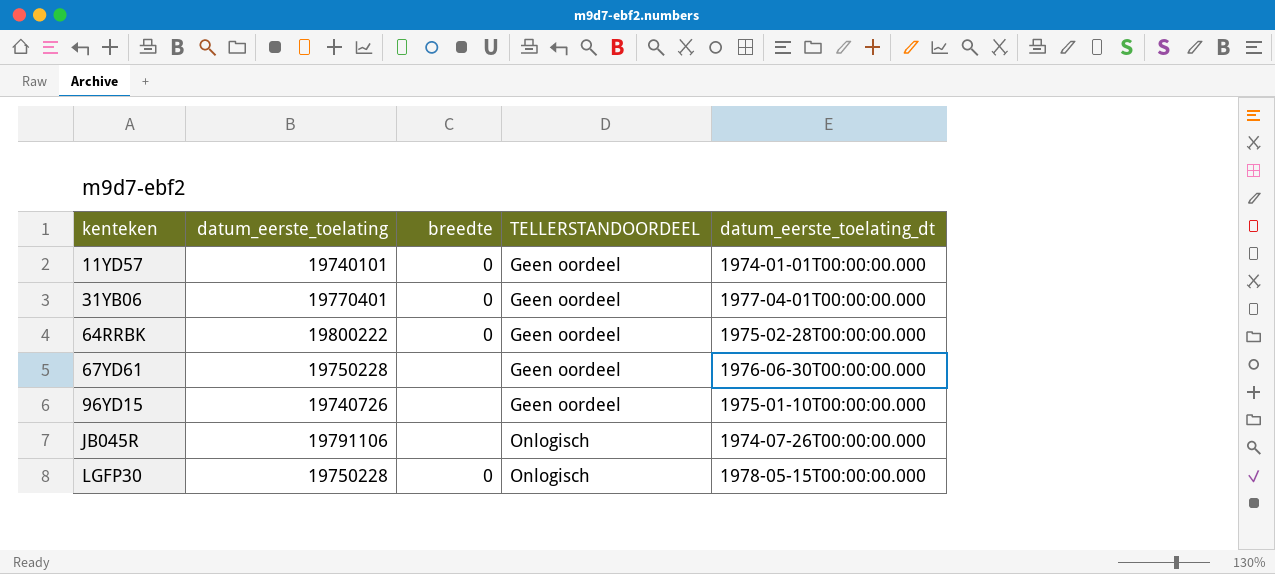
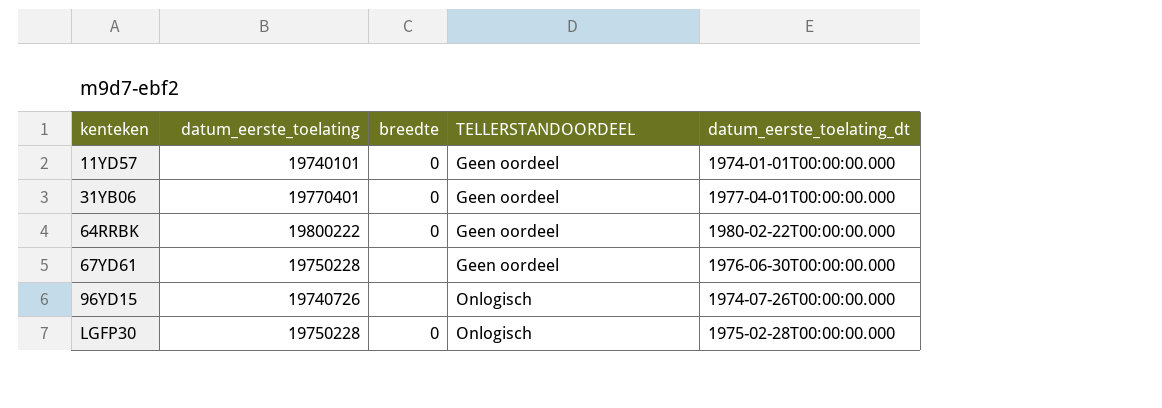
row JB045R: 19791106 | none | Onlogisch | 1974-07-26T00:00:00.000 -> none
64RRBK | datum_eerste_toelating_dt: 1975-02-28T00:00:00.000 -> 1980-02-22T00:00:00.000
96YD15 | TELLERSTANDOORDEEL: Geen oordeel -> Onlogisch
96YD15 | datum_eerste_toelating_dt: 1975-01-10T00:00:00.000 -> 1974-07-26T00:00:00.000
LGFP30 | datum_eerste_toelating_dt: 1978-05-15T00:00:00.000 -> 1975-02-28T00:00:00.000

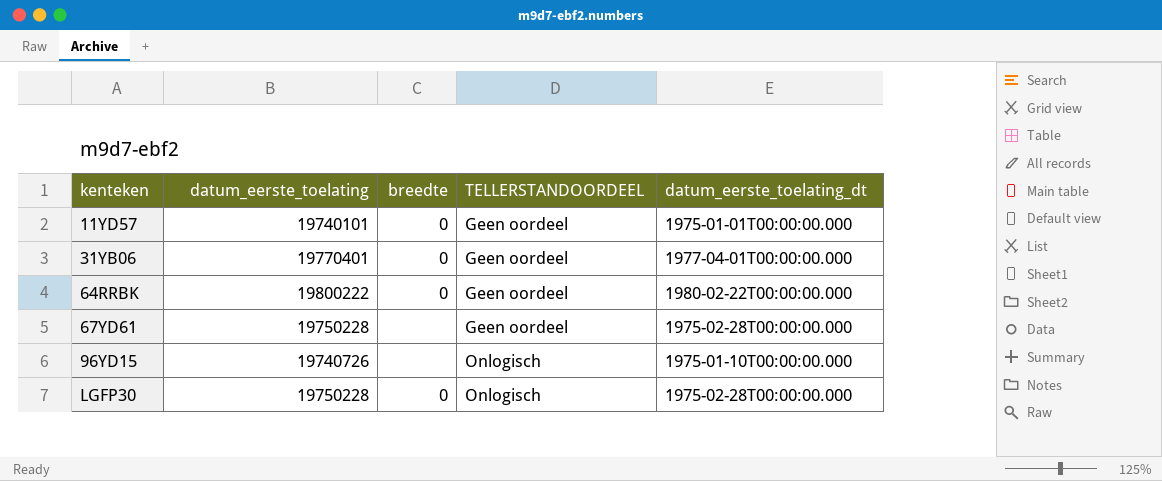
11YD57 | datum_eerste_toelating_dt: 1974-01-01T00:00:00.000 -> 1975-01-01T00:00:00.000
67YD61 | datum_eerste_toelating_dt: 1976-06-30T00:00:00.000 -> 1975-02-28T00:00:00.000
96YD15 | datum_eerste_toelating_dt: 1974-07-26T00:00:00.000 -> 1975-01-10T00:00:00.000

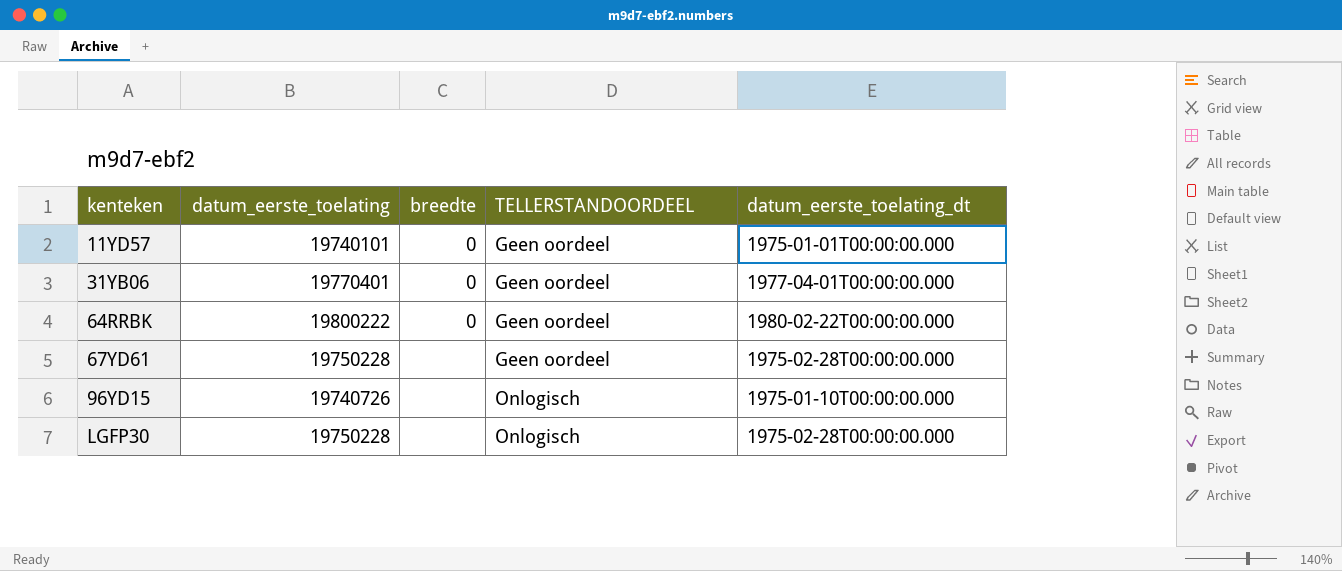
LGFP30 | breedte: 0 -> none

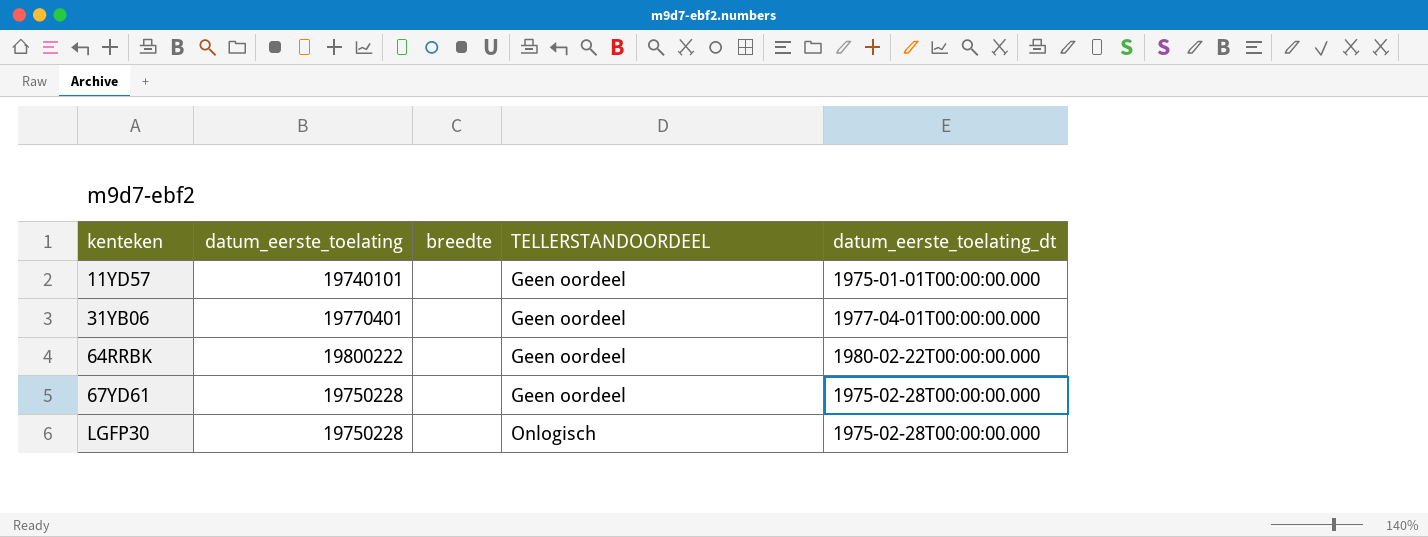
row 96YD15: 19740726 | none | Onlogisch | 1975-01-10T00:00:00.000 -> none
11YD57 | breedte: 0 -> none
31YB06 | breedte: 0 -> none
64RRBK | breedte: 0 -> none

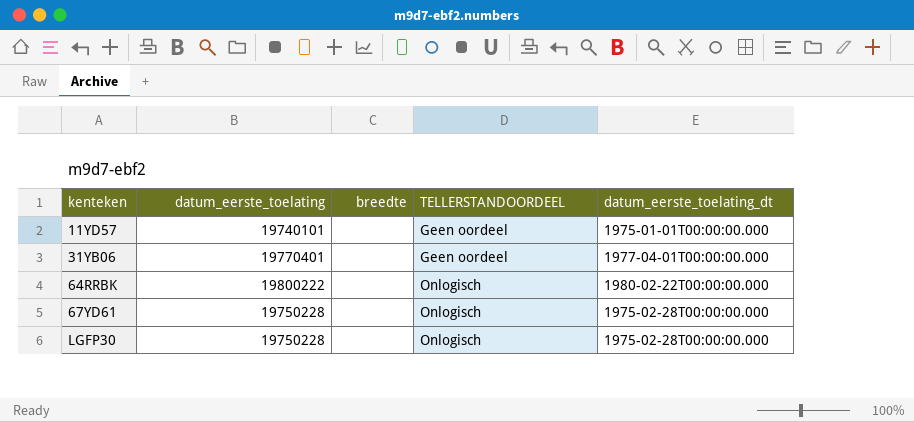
64RRBK | TELLERSTANDOORDEEL: Geen oordeel -> Onlogisch
67YD61 | TELLERSTANDOORDEEL: Geen oordeel -> Onlogisch

